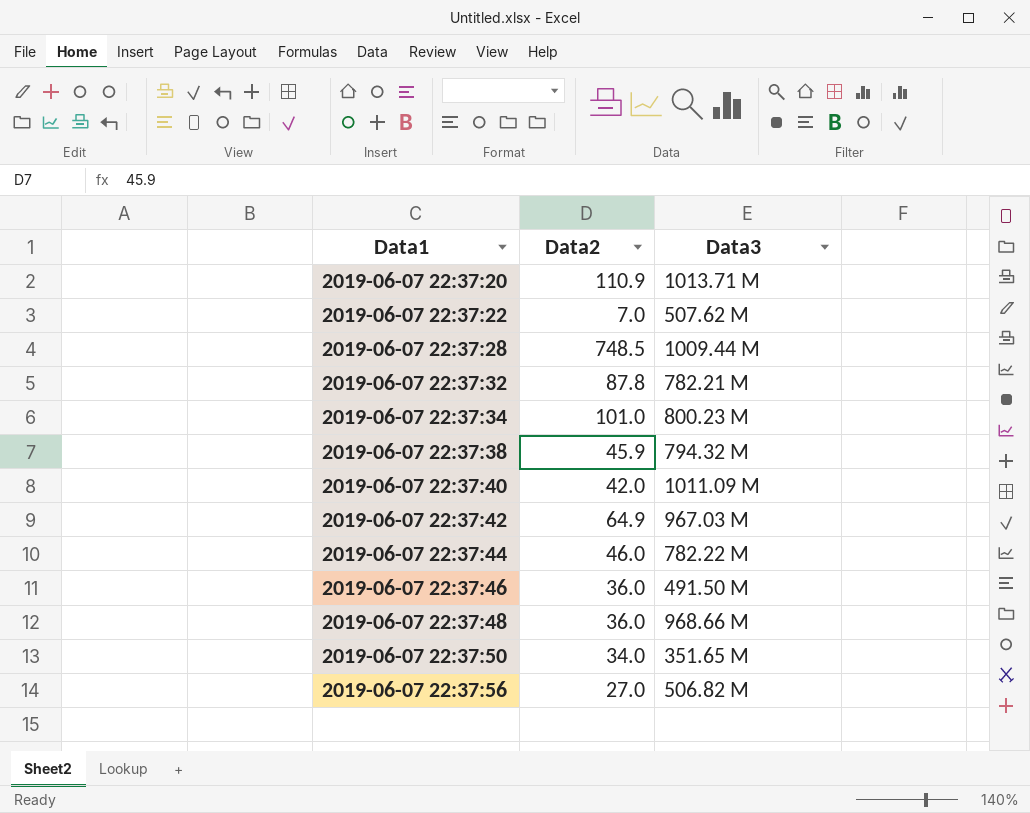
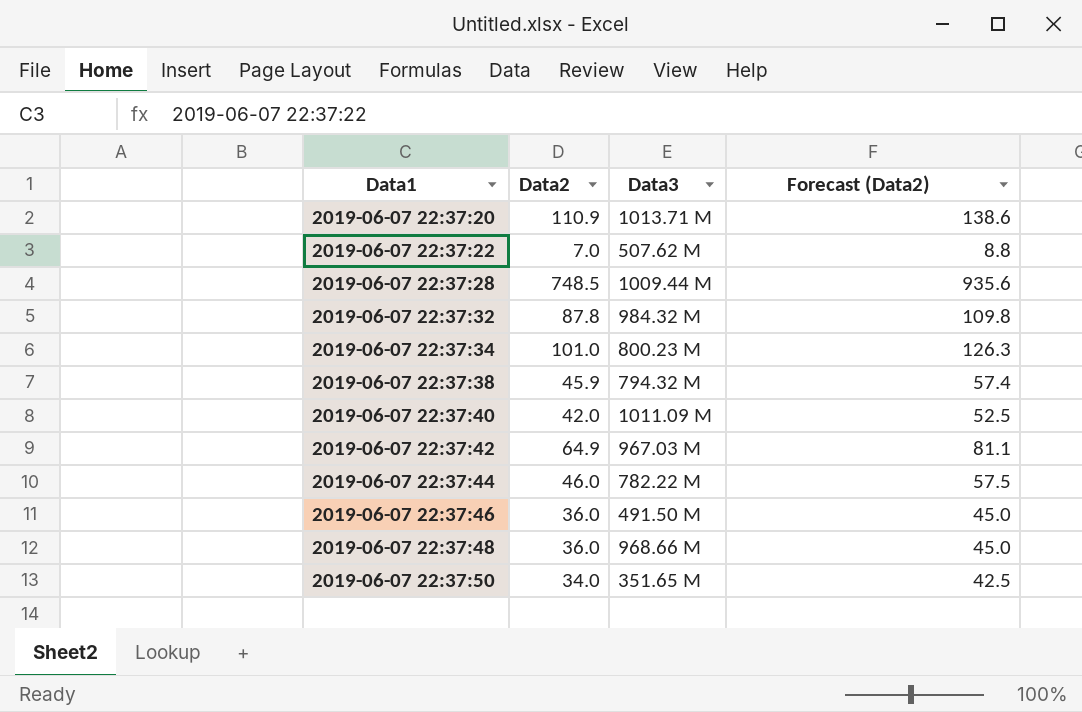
column Forecast (Data2) | formula: none -> [Data2] * 1.25
row 2019-06-07 22:37:56: 27.0 | 506.82 M -> none
2019-06-07 22:37:32 | Data3: 782.21 M -> 984.32 M

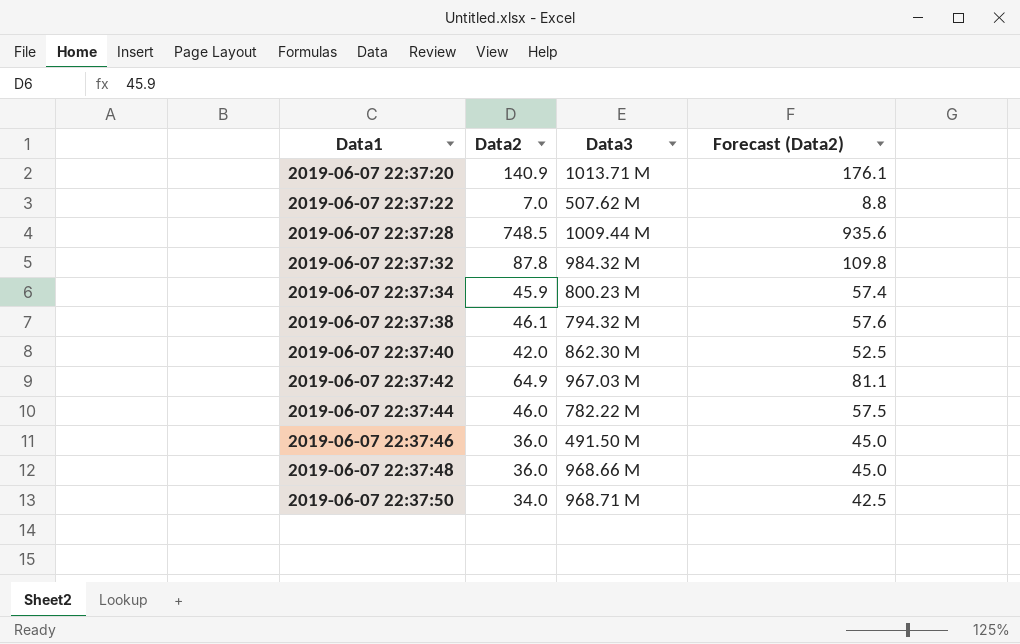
2019-06-07 22:37:20 | Data2: 110.9 -> 140.9
2019-06-07 22:37:20 | Forecast (Data2): 138.6 -> 176.1
2019-06-07 22:37:34 | Data2: 101.0 -> 45.9
2019-06-07 22:37:34 | Forecast (Data2): 126.3 -> 57.4
2019-06-07 22:37:38 | Data2: 45.9 -> 46.1
2019-06-07 22:37:38 | Forecast (Data2): 57.4 -> 57.6
2019-06-07 22:37:40 | Data3: 1011.09 M -> 862.30 M
2019-06-07 22:37:50 | Data3: 351.65 M -> 968.71 M

